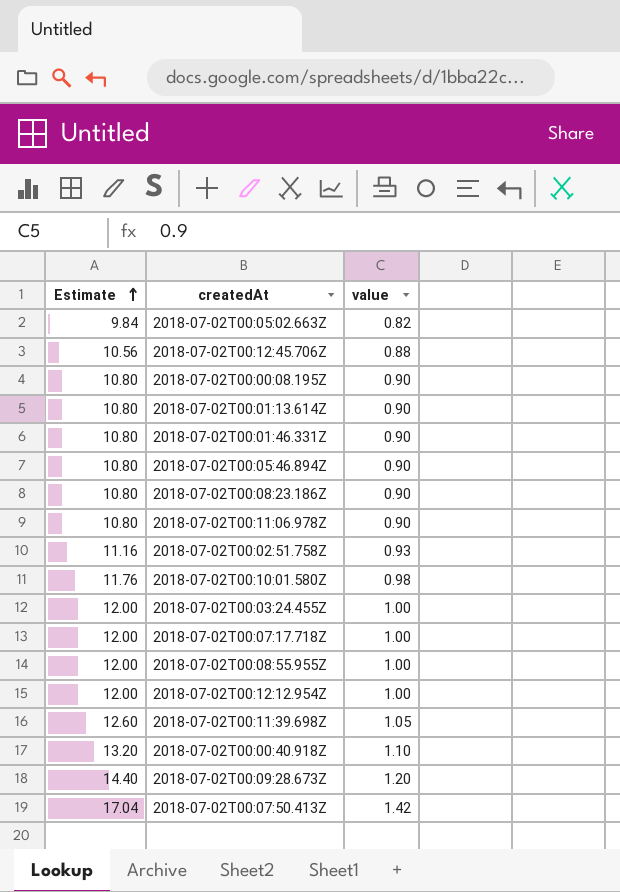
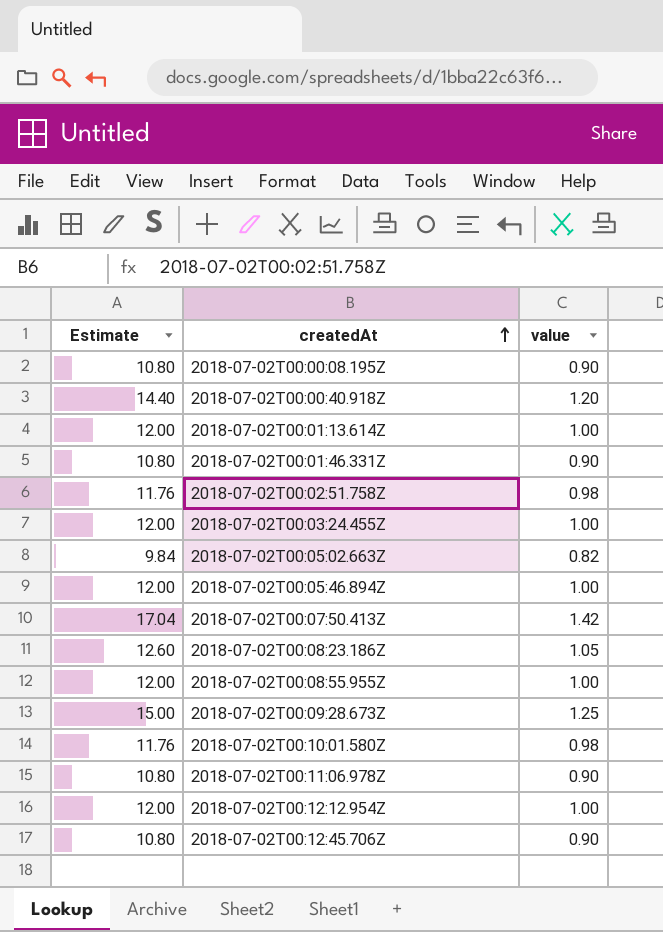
row order: Estimate ascending -> createdAt ascending
row 2018-07-02T00:07:17.718Z: 12.00 | 1.00 -> none
row 2018-07-02T00:11:39.698Z: 12.60 | 1.05 -> none
2018-07-02T00:00:40.918Z | Estimate: 13.20 -> 14.40
2018-07-02T00:00:40.918Z | value: 1.10 -> 1.20
2018-07-02T00:01:13.614Z | Estimate: 10.80 -> 12.00
2018-07-02T00:01:13.614Z | value: 0.90 -> 1.00
2018-07-02T00:02:51.758Z | Estimate: 11.16 -> 11.76
2018-07-02T00:02:51.758Z | value: 0.93 -> 0.98
2018-07-02T00:05:46.894Z | Estimate: 10.80 -> 12.00
2018-07-02T00:05:46.894Z | value: 0.90 -> 1.00
2018-07-02T00:08:23.186Z | Estimate: 10.80 -> 12.60
2018-07-02T00:08:23.186Z | value: 0.90 -> 1.05
2018-07-02T00:09:28.673Z | Estimate: 14.40 -> 15.00
2018-07-02T00:09:28.673Z | value: 1.20 -> 1.25
2018-07-02T00:12:45.706Z | Estimate: 10.56 -> 10.80
2018-07-02T00:12:45.706Z | value: 0.88 -> 0.90

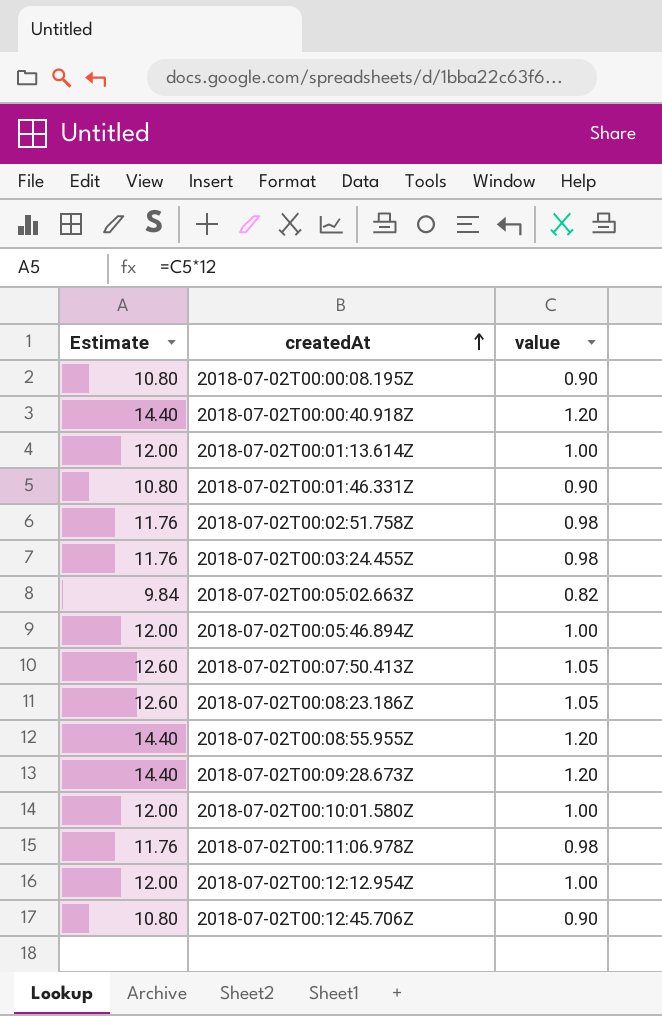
2018-07-02T00:03:24.455Z | Estimate: 12.00 -> 11.76
2018-07-02T00:03:24.455Z | value: 1.00 -> 0.98
2018-07-02T00:07:50.413Z | Estimate: 17.04 -> 12.60
2018-07-02T00:07:50.413Z | value: 1.42 -> 1.05
2018-07-02T00:08:55.955Z | Estimate: 12.00 -> 14.40
2018-07-02T00:08:55.955Z | value: 1.00 -> 1.20
2018-07-02T00:09:28.673Z | Estimate: 15.00 -> 14.40
2018-07-02T00:09:28.673Z | value: 1.25 -> 1.20
2018-07-02T00:10:01.580Z | Estimate: 11.76 -> 12.00
2018-07-02T00:10:01.580Z | value: 0.98 -> 1.00
2018-07-02T00:11:06.978Z | Estimate: 10.80 -> 11.76
2018-07-02T00:11:06.978Z | value: 0.90 -> 0.98

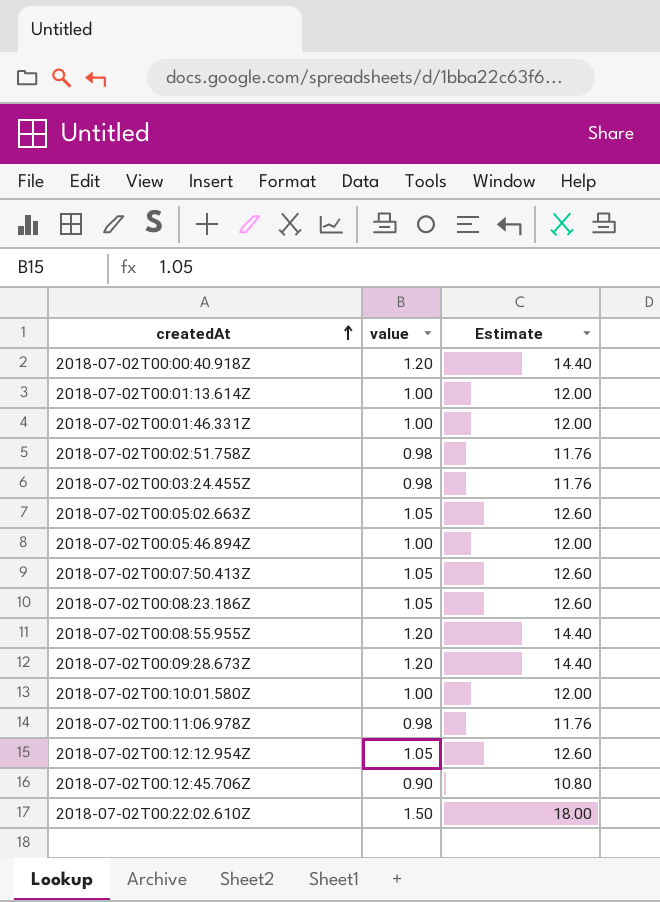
column Estimate | position: 1 -> 3
row 2018-07-02T00:00:08.195Z: 10.80 | 0.90 -> none
2018-07-02T00:01:46.331Z | value: 0.90 -> 1.00
2018-07-02T00:01:46.331Z | Estimate: 10.80 -> 12.00
2018-07-02T00:05:02.663Z | value: 0.82 -> 1.05
2018-07-02T00:05:02.663Z | Estimate: 9.84 -> 12.60
2018-07-02T00:12:12.954Z | value: 1.00 -> 1.05
2018-07-02T00:12:12.954Z | Estimate: 12.00 -> 12.60
row 2018-07-02T00:22:02.610Z: none -> 1.50 | 18.00

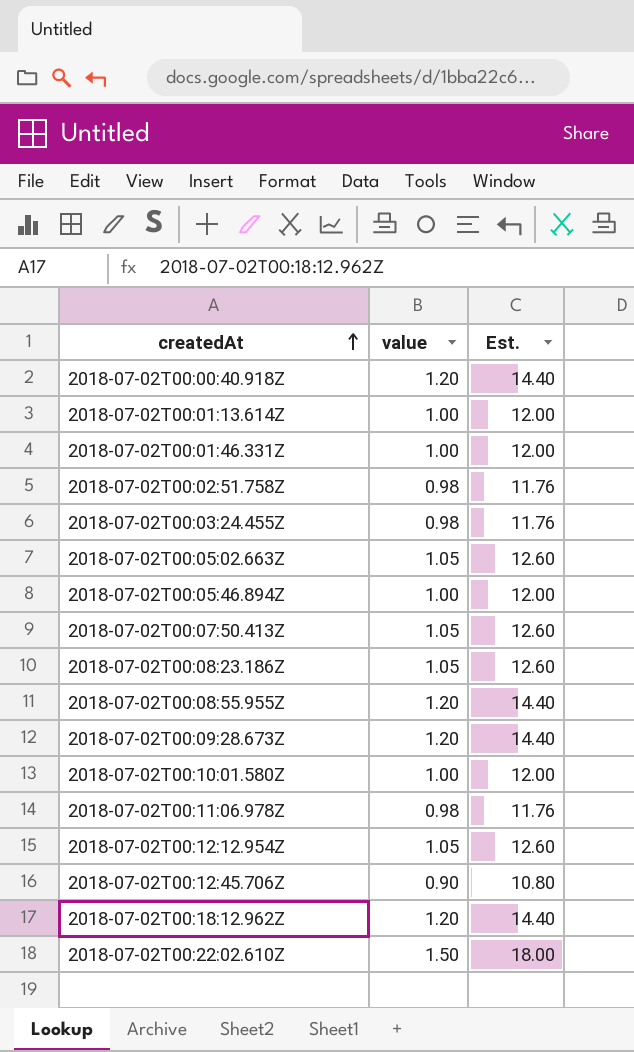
column name: Estimate -> Est.
row 2018-07-02T00:18:12.962Z: none -> 1.20 | 14.40

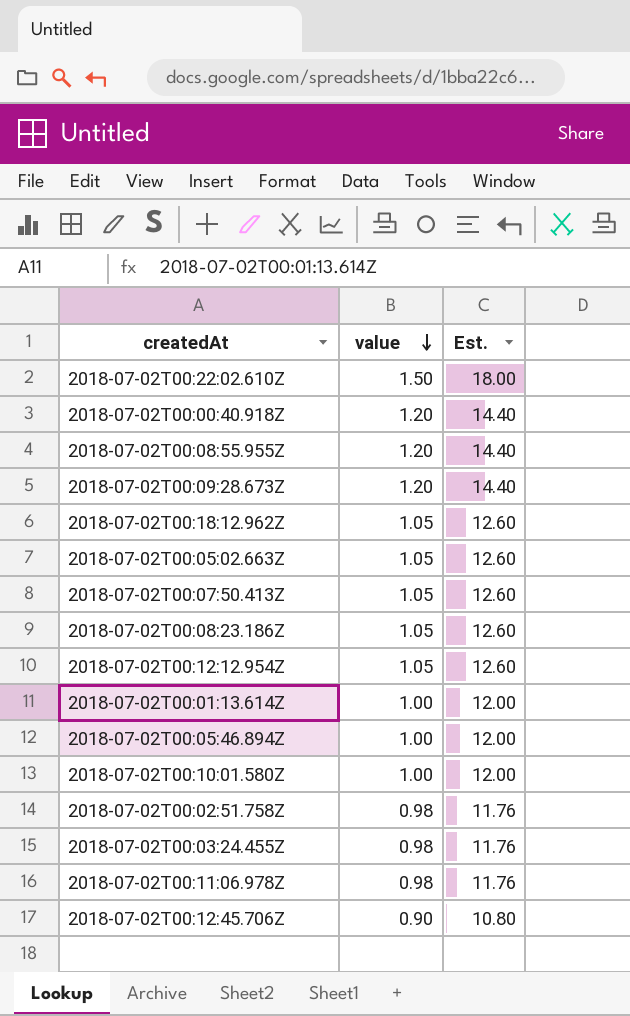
row order: createdAt ascending -> value descending
row 2018-07-02T00:01:46.331Z: 1.00 | 12.00 -> none
2018-07-02T00:18:12.962Z | value: 1.20 -> 1.05
2018-07-02T00:18:12.962Z | Est.: 14.40 -> 12.60

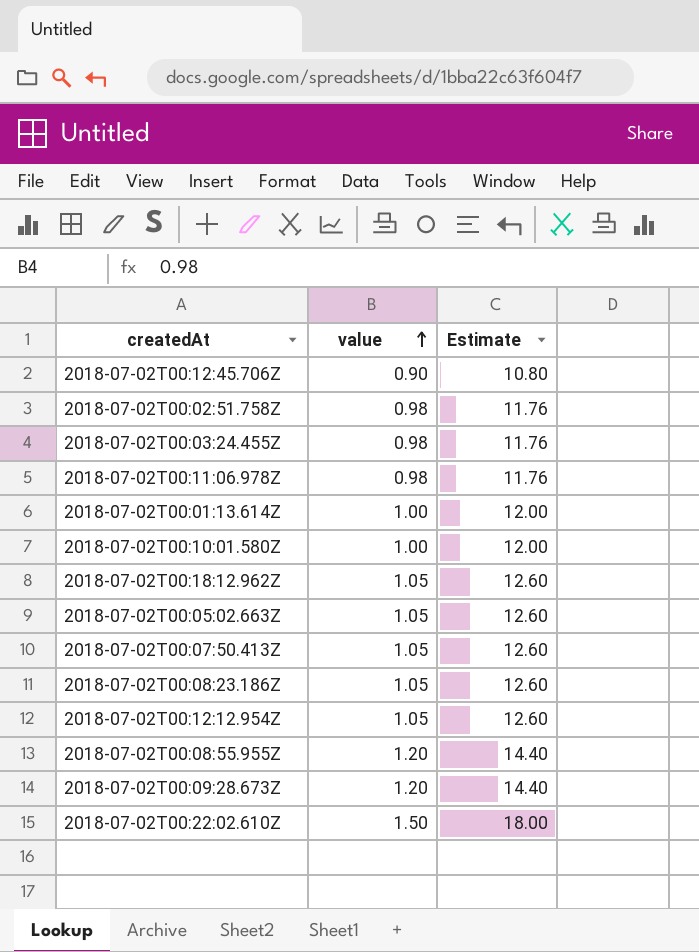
row order: value descending -> value ascending
column name: Est. -> Estimate
row 2018-07-02T00:00:40.918Z: 1.20 | 14.40 -> none
row 2018-07-02T00:05:46.894Z: 1.00 | 12.00 -> none

